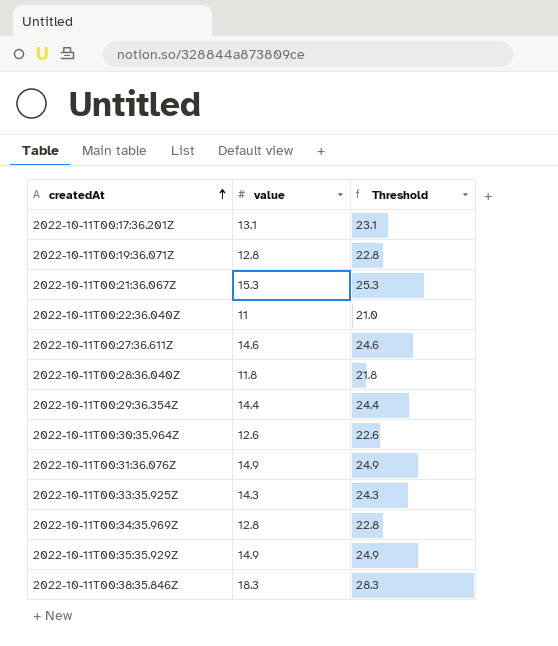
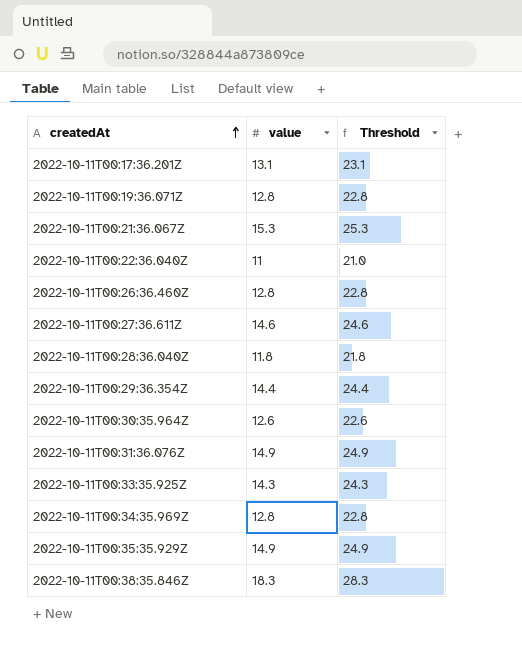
row 2022-10-11T00:26:36.460Z: none -> 12.8 | 22.8

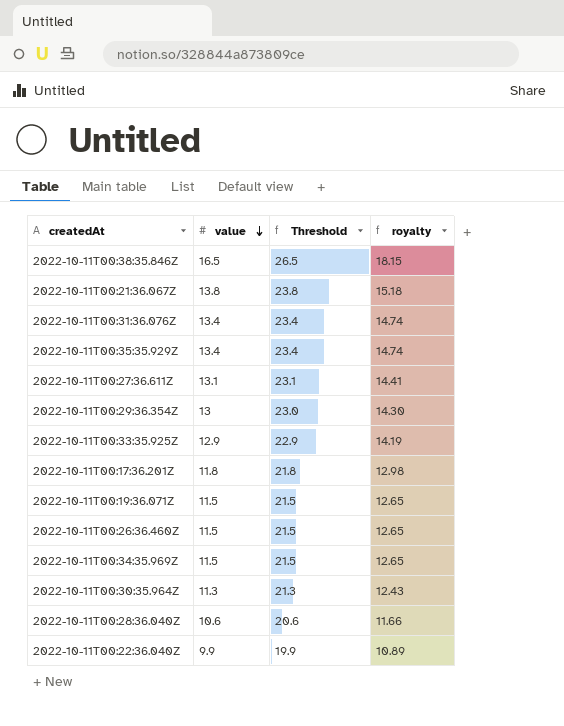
row order: createdAt ascending -> value descending
column royalty | formula: none -> [value] * 1.1
2022-10-11T00:38:35.846Z | value: 18.3 -> 16.5
2022-10-11T00:38:35.846Z | Threshold: 28.3 -> 26.5
2022-10-11T00:21:36.067Z | value: 15.3 -> 13.8
2022-10-11T00:21:36.067Z | Threshold: 25.3 -> 23.8
2022-10-11T00:31:36.076Z | value: 14.9 -> 13.4
2022-10-11T00:31:36.076Z | Threshold: 24.9 -> 23.4
2022-10-11T00:35:35.929Z | value: 14.9 -> 13.4
2022-10-11T00:35:35.929Z | Threshold: 24.9 -> 23.4
2022-10-11T00:27:36.611Z | value: 14.6 -> 13.1
2022-10-11T00:27:36.611Z | Threshold: 24.6 -> 23.1
2022-10-11T00:29:36.354Z | value: 14.4 -> 13
2022-10-11T00:29:36.354Z | Threshold: 24.4 -> 23.0
2022-10-11T00:33:35.925Z | value: 14.3 -> 12.9
2022-10-11T00:33:35.925Z | Threshold: 24.3 -> 22.9
2022-10-11T00:17:36.201Z | value: 13.1 -> 11.8
2022-10-11T00:17:36.201Z | Threshold: 23.1 -> 21.8
2022-10-11T00:19:36.071Z | value: 12.8 -> 11.5
2022-10-11T00:19:36.071Z | Threshold: 22.8 -> 21.5
2022-10-11T00:26:36.460Z | value: 12.8 -> 11.5
2022-10-11T00:26:36.460Z | Threshold: 22.8 -> 21.5
2022-10-11T00:34:35.969Z | value: 12.8 -> 11.5
2022-10-11T00:34:35.969Z | Threshold: 22.8 -> 21.5
2022-10-11T00:30:35.964Z | value: 12.6 -> 11.3
2022-10-11T00:30:35.964Z | Threshold: 22.6 -> 21.3
2022-10-11T00:28:36.040Z | value: 11.8 -> 10.6
2022-10-11T00:28:36.040Z | Threshold: 21.8 -> 20.6
2022-10-11T00:22:36.040Z | value: 11 -> 9.9
2022-10-11T00:22:36.040Z | Threshold: 21.0 -> 19.9

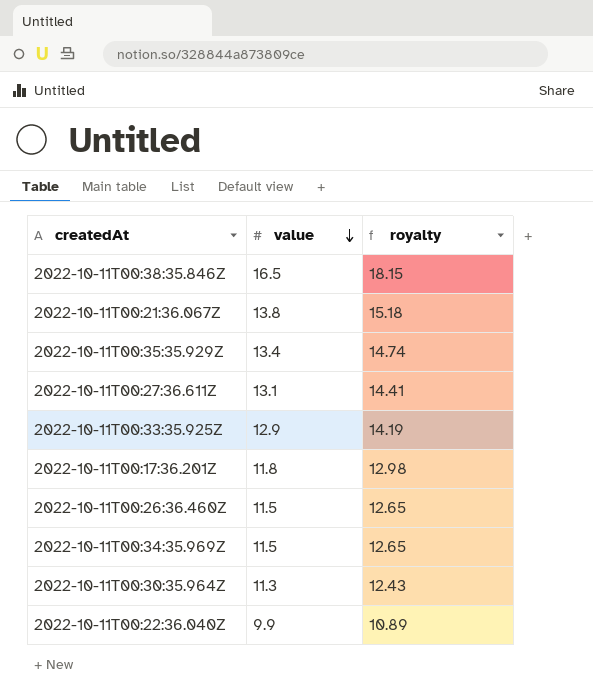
column Threshold | formula: [value] + 10 -> none
row 2022-10-11T00:31:36.076Z: 13.4 | 23.4 | 14.74 -> none
row 2022-10-11T00:29:36.354Z: 13 | 23.0 | 14.30 -> none
row 2022-10-11T00:19:36.071Z: 11.5 | 21.5 | 12.65 -> none
row 2022-10-11T00:28:36.040Z: 10.6 | 20.6 | 11.66 -> none

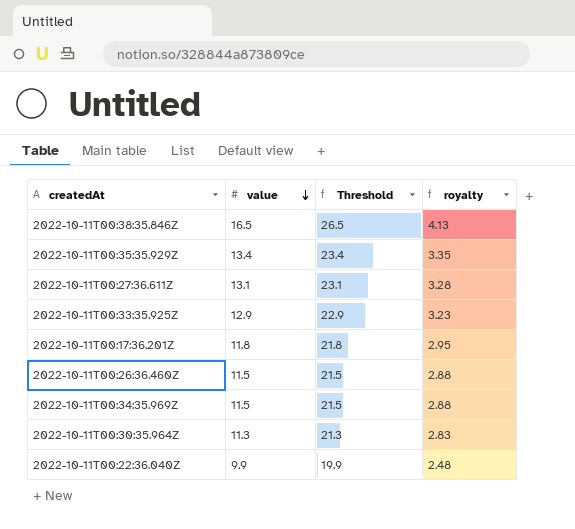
column Threshold | formula: none -> [value] + 10
column royalty | formula: [value] * 1.1 -> [value] * 0.25
row 2022-10-11T00:21:36.067Z: 13.8 | 15.18 -> none

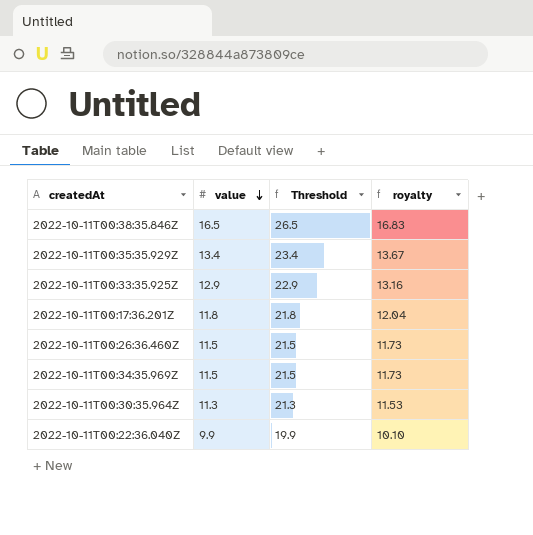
column royalty | formula: [value] * 0.25 -> [value] * 1.02
row 2022-10-11T00:27:36.611Z: 13.1 | 23.1 | 3.28 -> none

